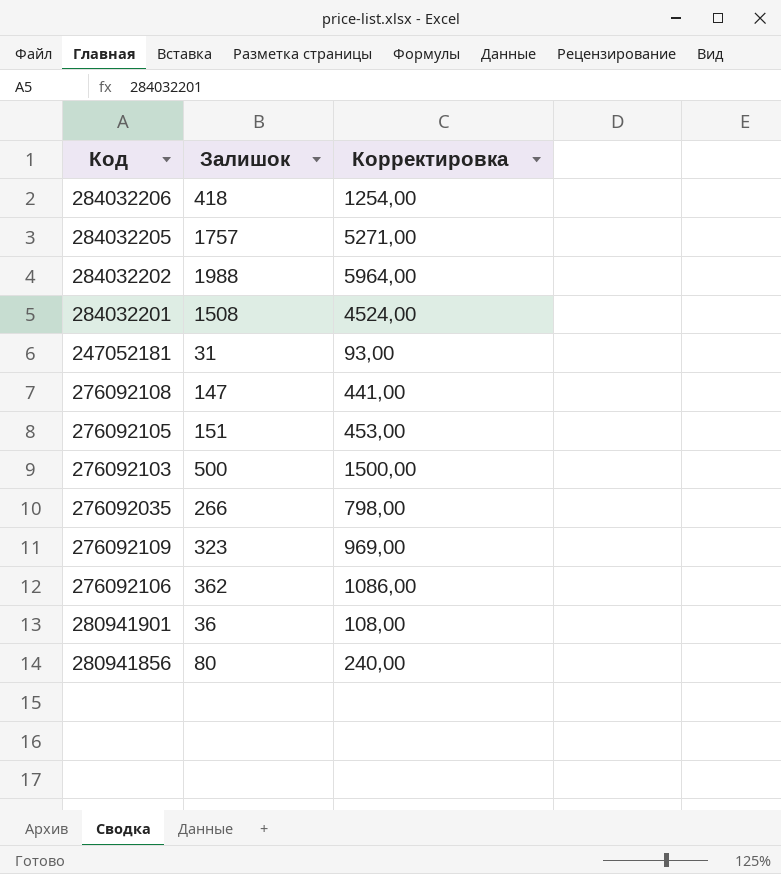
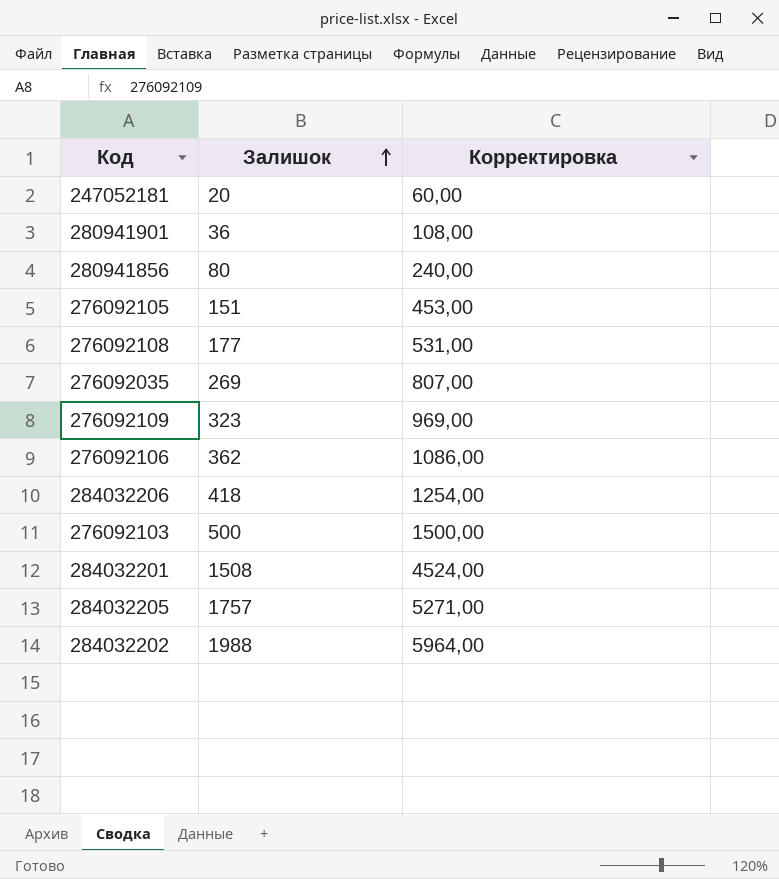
row order: none -> Залишок ascending
247052181 | Залишок: 31 -> 20
247052181 | Корректировка: 93,00 -> 60,00
276092108 | Залишок: 147 -> 177
276092108 | Корректировка: 441,00 -> 531,00
276092035 | Залишок: 266 -> 269
276092035 | Корректировка: 798,00 -> 807,00

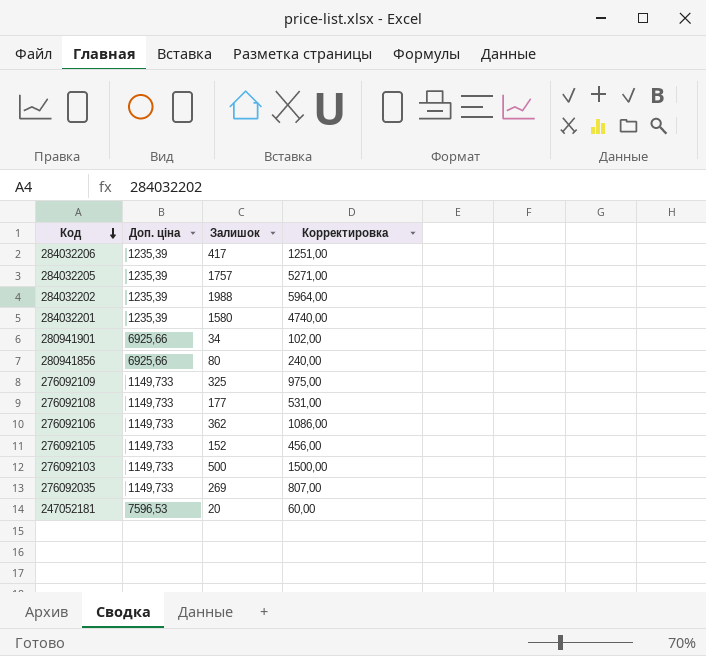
row order: Залишок ascending -> Код descending
column Доп. ціна | position: none -> 2
284032206 | Залишок: 418 -> 417
284032206 | Корректировка: 1254,00 -> 1251,00
284032201 | Залишок: 1508 -> 1580
284032201 | Корректировка: 4524,00 -> 4740,00
280941901 | Залишок: 36 -> 34
280941901 | Корректировка: 108,00 -> 102,00
276092109 | Залишок: 323 -> 325
276092109 | Корректировка: 969,00 -> 975,00
276092105 | Залишок: 151 -> 152
276092105 | Корректировка: 453,00 -> 456,00

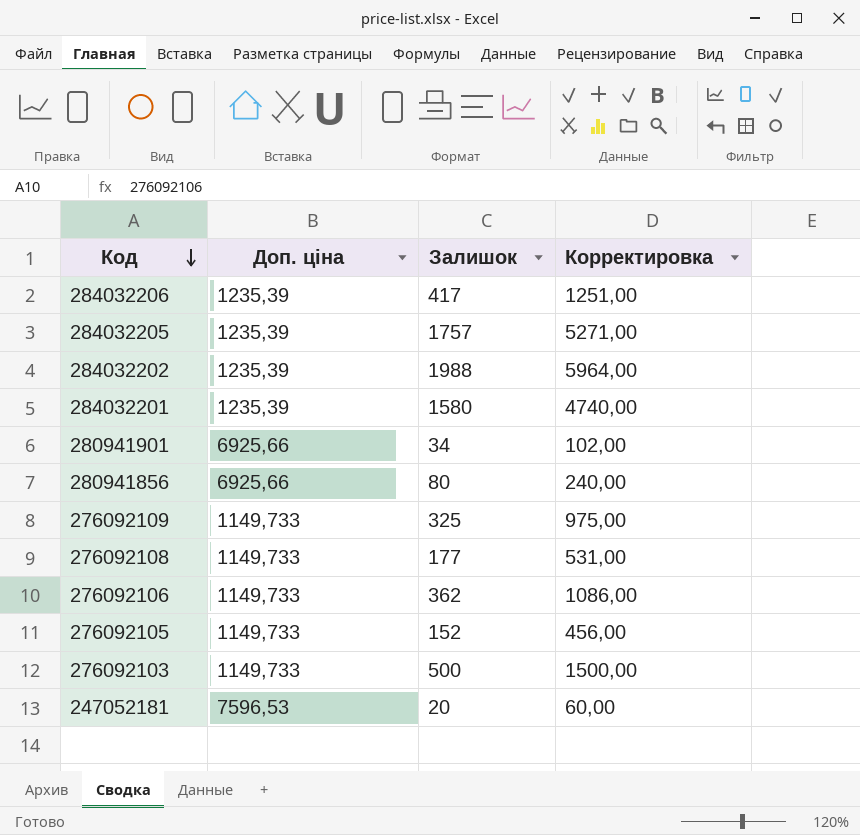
row 276092035: 1149,733 | 269 | 807,00 -> none

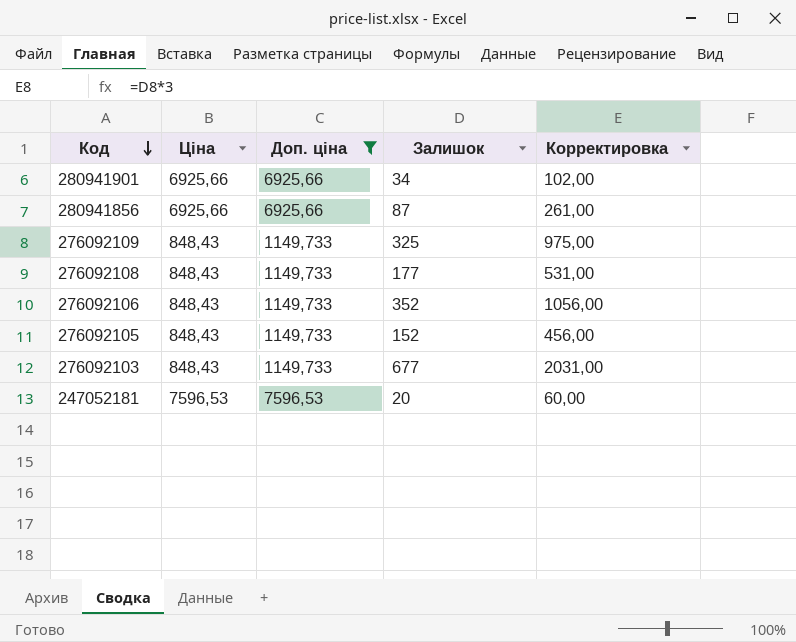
filter: none -> Доп. ціна != 1235,39
column Ціна | position: none -> 2
280941856 | Залишок: 80 -> 87
280941856 | Корректировка: 240,00 -> 261,00
276092106 | Залишок: 362 -> 352
276092106 | Корректировка: 1086,00 -> 1056,00
276092103 | Залишок: 500 -> 677
276092103 | Корректировка: 1500,00 -> 2031,00

